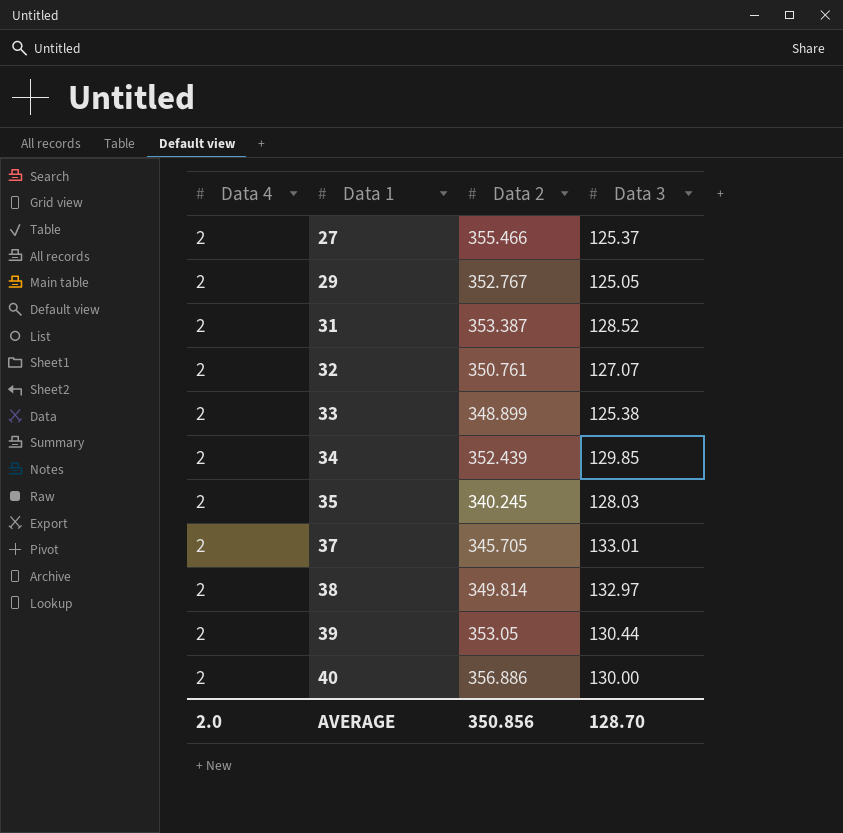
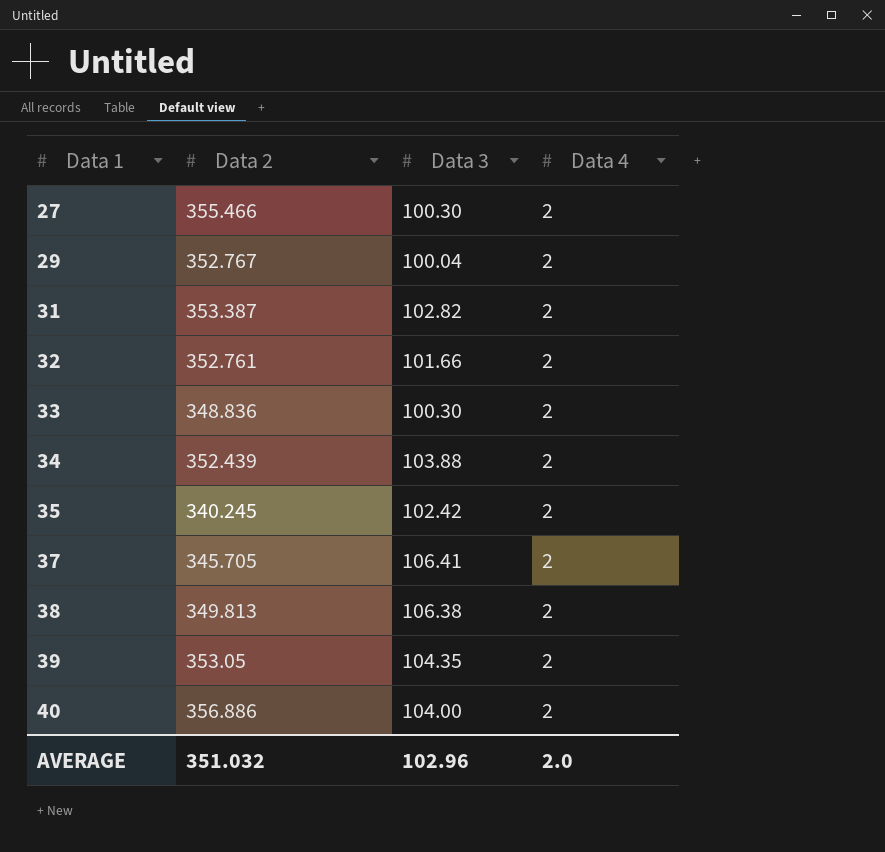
column Data 4 | position: 1 -> 4
27 | Data 3: 125.37 -> 100.30
29 | Data 3: 125.05 -> 100.04
31 | Data 3: 128.52 -> 102.82
32 | Data 2: 350.761 -> 352.761
32 | Data 3: 127.07 -> 101.66
33 | Data 2: 348.899 -> 348.836
33 | Data 3: 125.38 -> 100.30
34 | Data 3: 129.85 -> 103.88
35 | Data 3: 128.03 -> 102.42
37 | Data 3: 133.01 -> 106.41
38 | Data 2: 349.814 -> 349.813
38 | Data 3: 132.97 -> 106.38
39 | Data 3: 130.44 -> 104.35
40 | Data 3: 130.00 -> 104.00
AVERAGE | Data 2: 350.856 -> 351.032
AVERAGE | Data 3: 128.70 -> 102.96

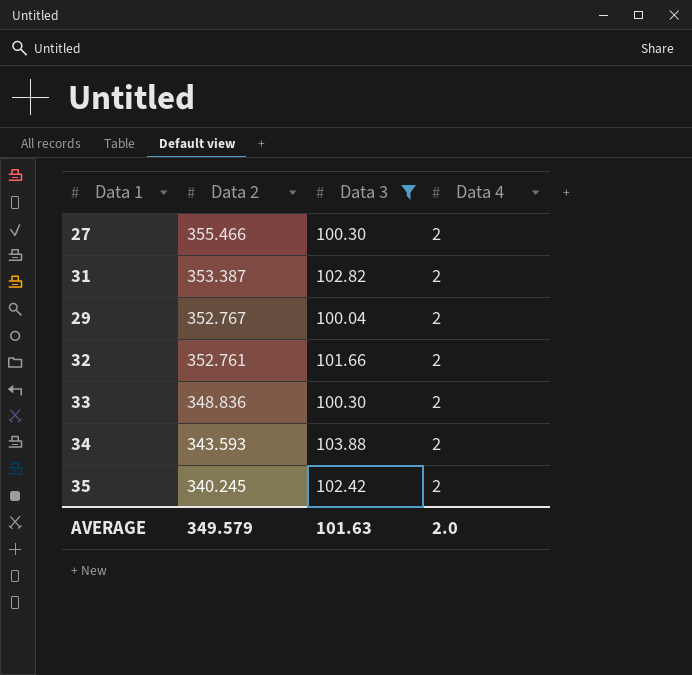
filter: none -> Data 3 <= 103.88
row order: Data 1 ascending -> Data 2 descending
34 | Data 2: 352.439 -> 343.593
AVERAGE | Data 2: 351.032 -> 349.579
AVERAGE | Data 3: 102.96 -> 101.63

